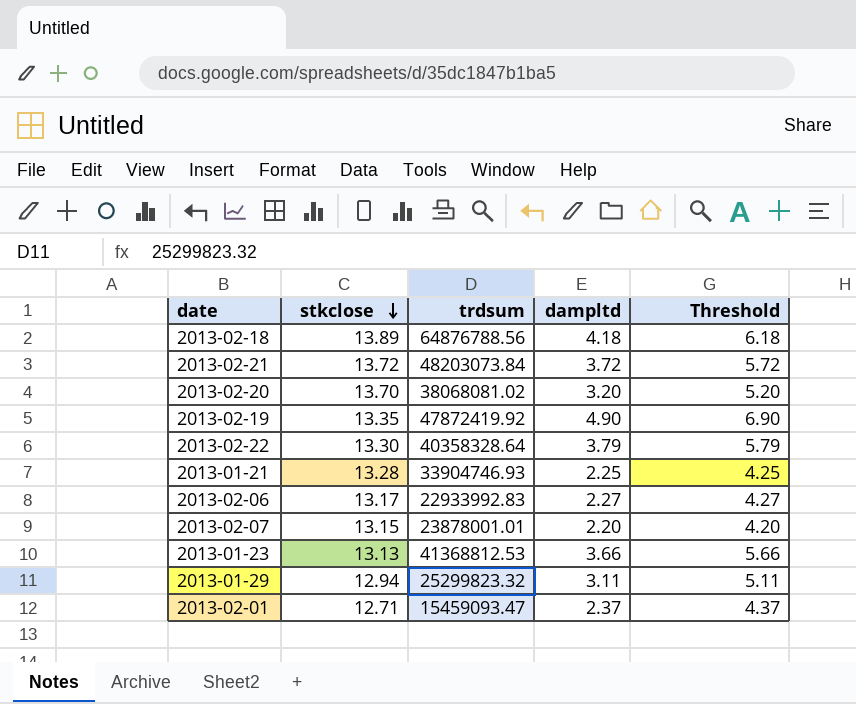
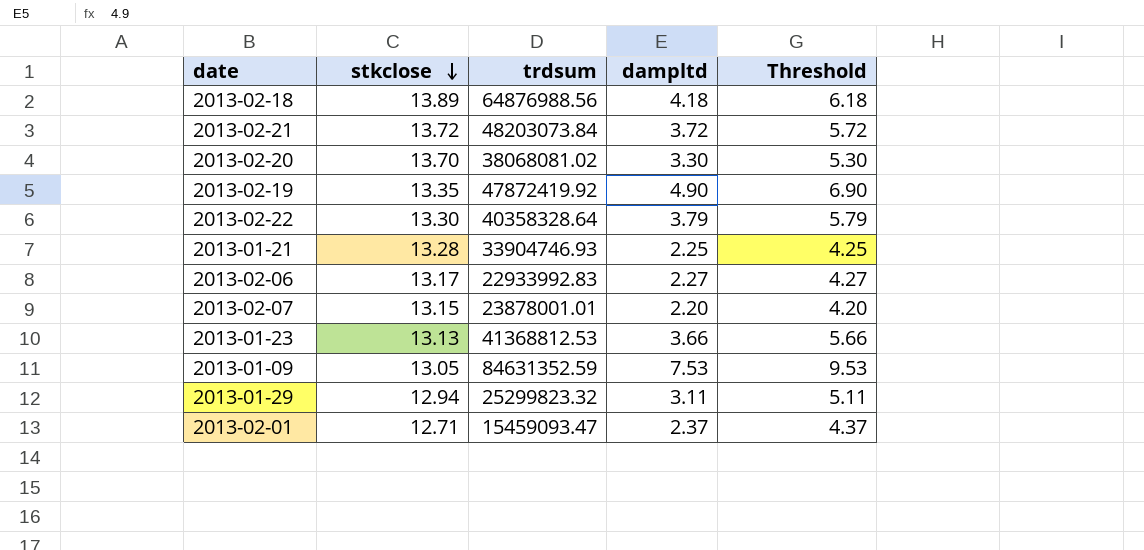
2013-02-18 | trdsum: 64876788.56 -> 64876988.56
2013-02-20 | dampltd: 3.20 -> 3.30
2013-02-20 | Threshold: 5.20 -> 5.30
row 2013-01-09: none -> 13.05 | 84631352.59 | 7.53 | 9.53

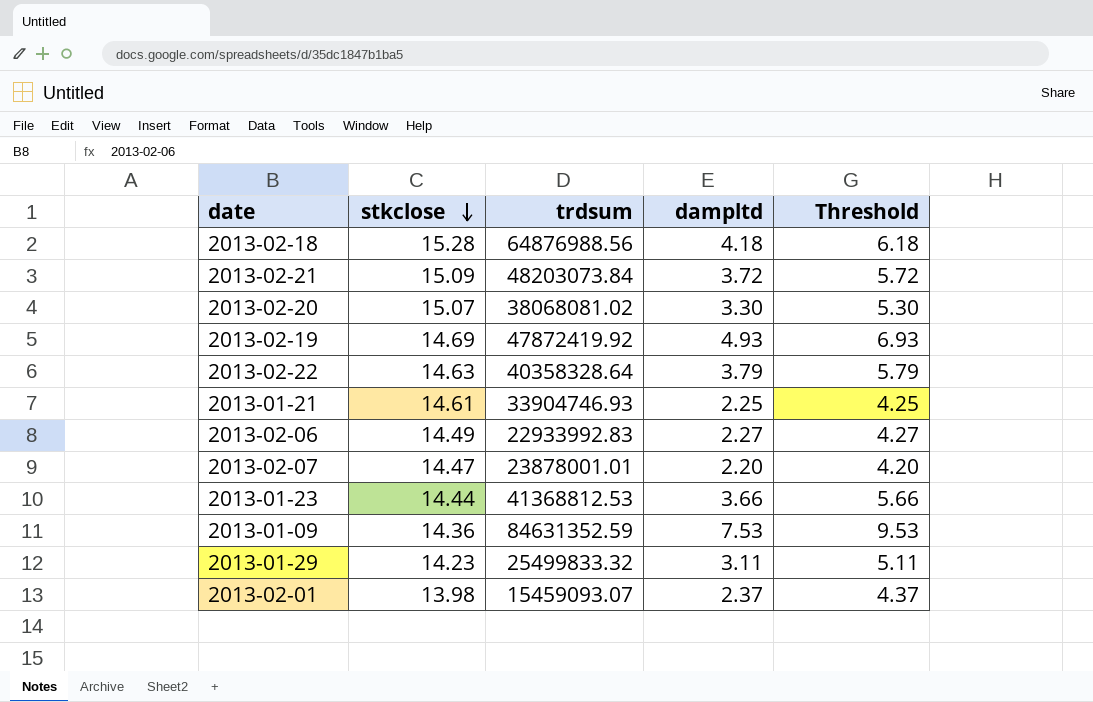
2013-02-18 | stkclose: 13.89 -> 15.28
2013-02-21 | stkclose: 13.72 -> 15.09
2013-02-20 | stkclose: 13.70 -> 15.07
2013-02-19 | stkclose: 13.35 -> 14.69
2013-02-19 | dampltd: 4.90 -> 4.93
2013-02-19 | Threshold: 6.90 -> 6.93
2013-02-22 | stkclose: 13.30 -> 14.63
2013-01-21 | stkclose: 13.28 -> 14.61
2013-02-06 | stkclose: 13.17 -> 14.49
2013-02-07 | stkclose: 13.15 -> 14.47
2013-01-23 | stkclose: 13.13 -> 14.44
2013-01-09 | stkclose: 13.05 -> 14.36
2013-01-29 | stkclose: 12.94 -> 14.23
2013-01-29 | trdsum: 25299823.32 -> 25499833.32
2013-02-01 | stkclose: 12.71 -> 13.98
2013-02-01 | trdsum: 15459093.47 -> 15459093.07

